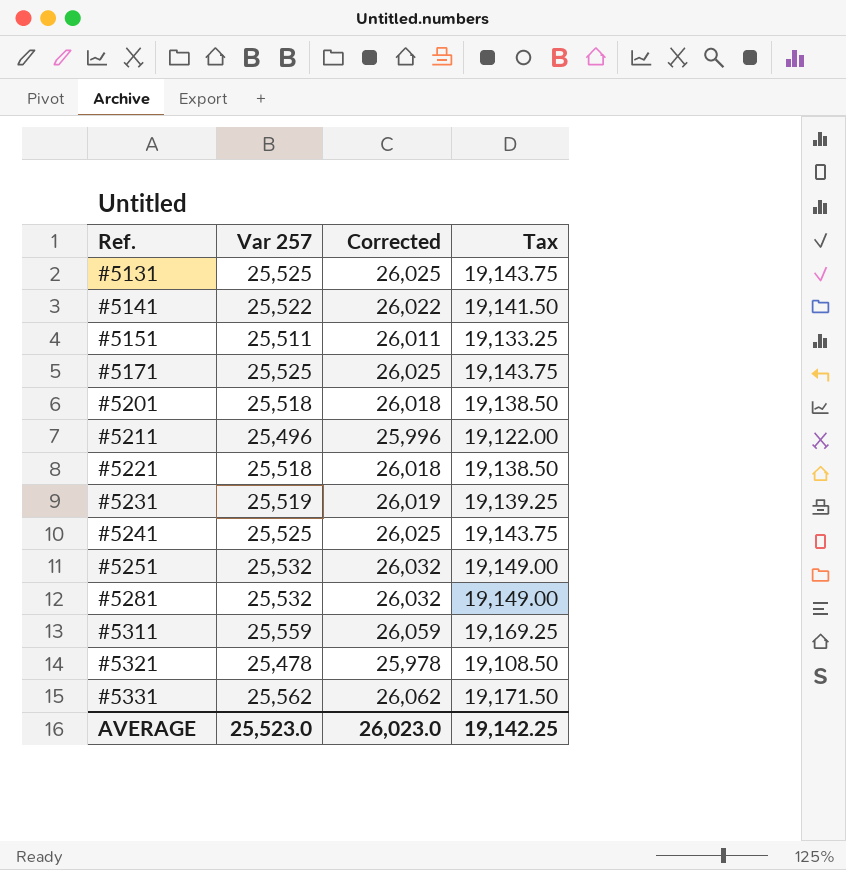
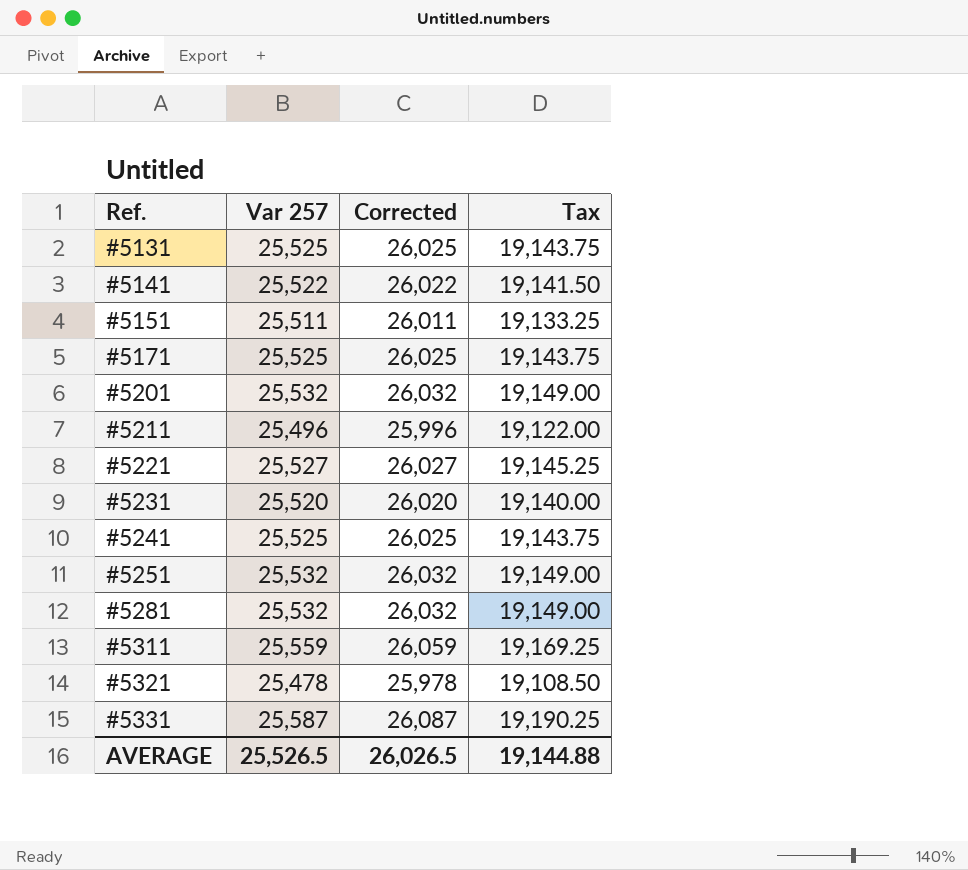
#5201 | Var 257: 25,518 -> 25,532
#5201 | Corrected: 26,018 -> 26,032
#5201 | Tax: 19,138.50 -> 19,149.00
#5221 | Var 257: 25,518 -> 25,527
#5221 | Corrected: 26,018 -> 26,027
#5221 | Tax: 19,138.50 -> 19,145.25
#5231 | Var 257: 25,519 -> 25,520
#5231 | Corrected: 26,019 -> 26,020
#5231 | Tax: 19,139.25 -> 19,140.00
#5331 | Var 257: 25,562 -> 25,587
#5331 | Corrected: 26,062 -> 26,087
#5331 | Tax: 19,171.50 -> 19,190.25
AVERAGE | Var 257: 25,523.0 -> 25,526.5
AVERAGE | Corrected: 26,023.0 -> 26,026.5
AVERAGE | Tax: 19,142.25 -> 19,144.88

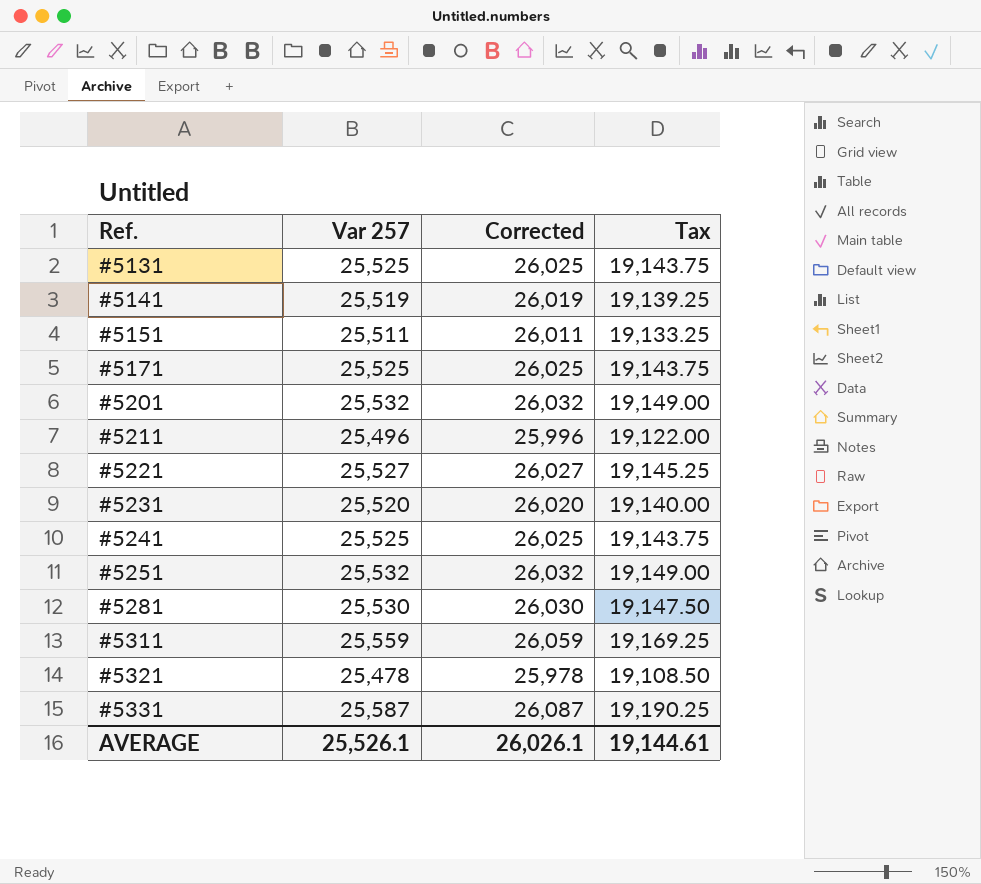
#5141 | Var 257: 25,522 -> 25,519
#5141 | Corrected: 26,022 -> 26,019
#5141 | Tax: 19,141.50 -> 19,139.25
#5281 | Var 257: 25,532 -> 25,530
#5281 | Corrected: 26,032 -> 26,030
#5281 | Tax: 19,149.00 -> 19,147.50
AVERAGE | Var 257: 25,526.5 -> 25,526.1
AVERAGE | Corrected: 26,026.5 -> 26,026.1
AVERAGE | Tax: 19,144.88 -> 19,144.61

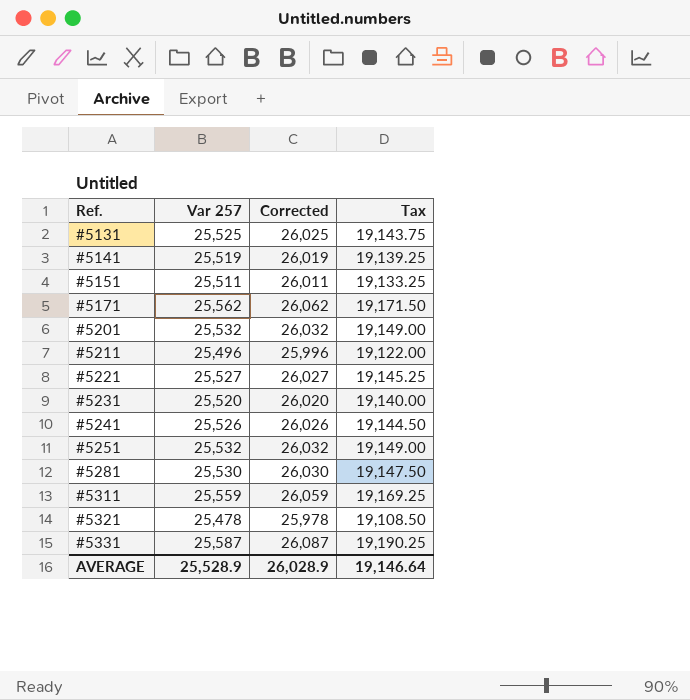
#5171 | Var 257: 25,525 -> 25,562
#5171 | Corrected: 26,025 -> 26,062
#5171 | Tax: 19,143.75 -> 19,171.50
#5241 | Var 257: 25,525 -> 25,526
#5241 | Corrected: 26,025 -> 26,026
#5241 | Tax: 19,143.75 -> 19,144.50
AVERAGE | Var 257: 25,526.1 -> 25,528.9
AVERAGE | Corrected: 26,026.1 -> 26,028.9
AVERAGE | Tax: 19,144.61 -> 19,146.64

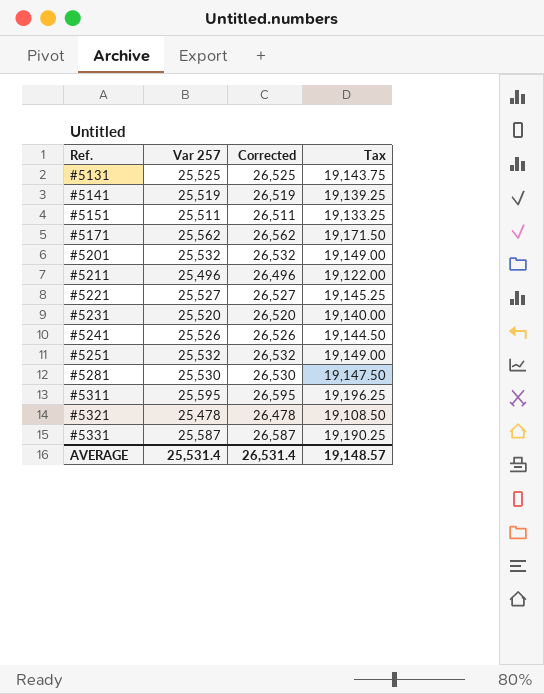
column Corrected | formula: [Var 257] + 500 -> [Var 257] + 1000
#5311 | Var 257: 25,559 -> 25,595
#5311 | Tax: 19,169.25 -> 19,196.25
AVERAGE | Var 257: 25,528.9 -> 25,531.4
AVERAGE | Corrected: 26,028.9 -> 26,531.4
AVERAGE | Tax: 19,146.64 -> 19,148.57

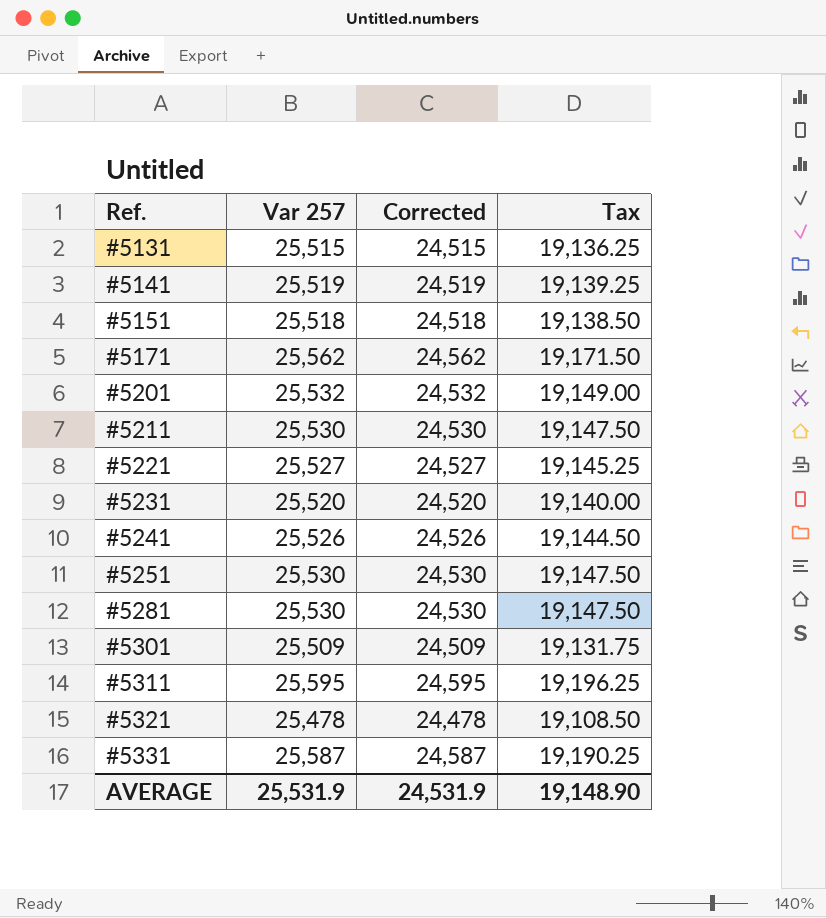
column Corrected | formula: [Var 257] + 1000 -> [Var 257] - 1000
#5131 | Var 257: 25,525 -> 25,515
#5131 | Tax: 19,143.75 -> 19,136.25
#5151 | Var 257: 25,511 -> 25,518
#5151 | Tax: 19,133.25 -> 19,138.50
#5211 | Var 257: 25,496 -> 25,530
#5211 | Tax: 19,122.00 -> 19,147.50
#5251 | Var 257: 25,532 -> 25,530
#5251 | Tax: 19,149.00 -> 19,147.50
row #5301: none -> 25,509 | 24,509 | 19,131.75
AVERAGE | Var 257: 25,531.4 -> 25,531.9
AVERAGE | Corrected: 26,531.4 -> 24,531.9
AVERAGE | Tax: 19,148.57 -> 19,148.90

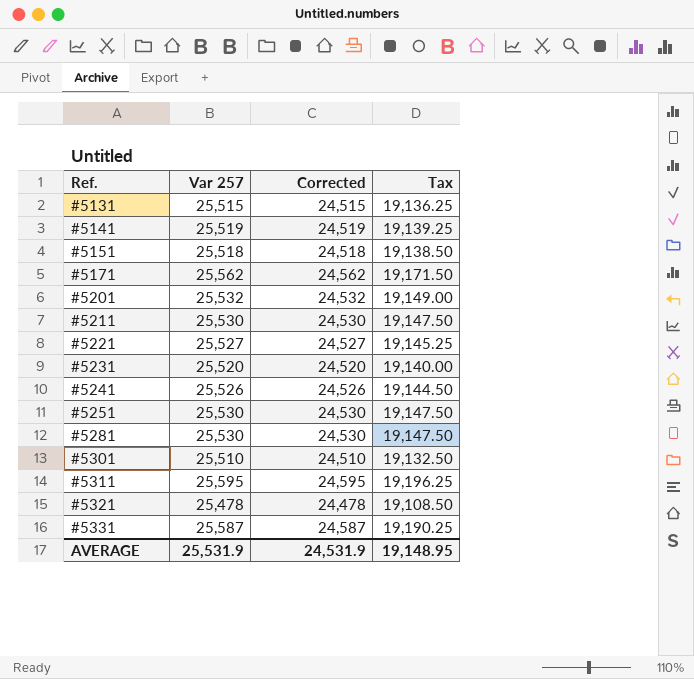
#5301 | Var 257: 25,509 -> 25,510
#5301 | Corrected: 24,509 -> 24,510
#5301 | Tax: 19,131.75 -> 19,132.50
AVERAGE | Tax: 19,148.90 -> 19,148.95

